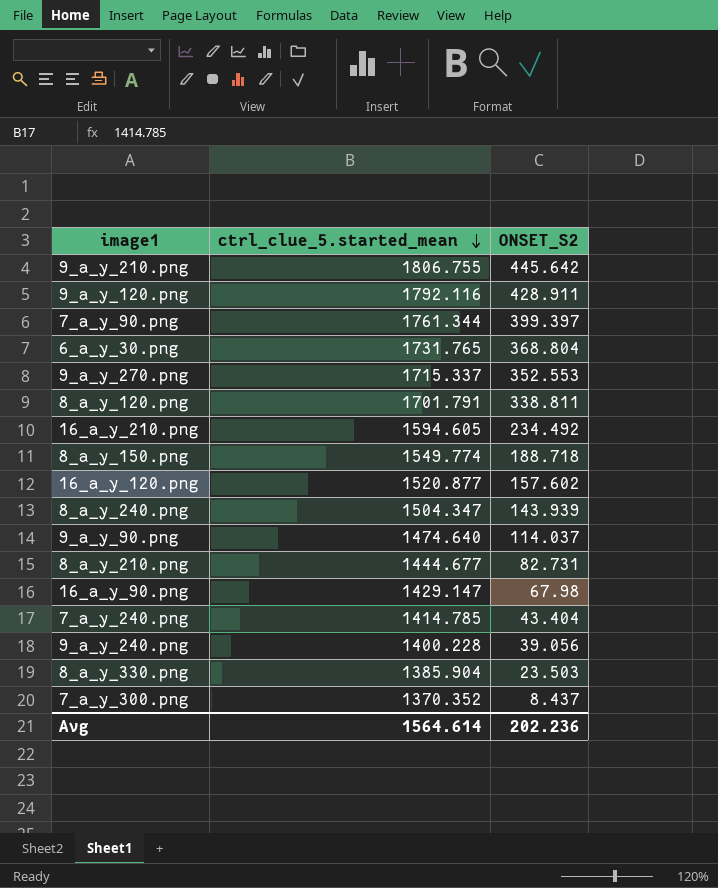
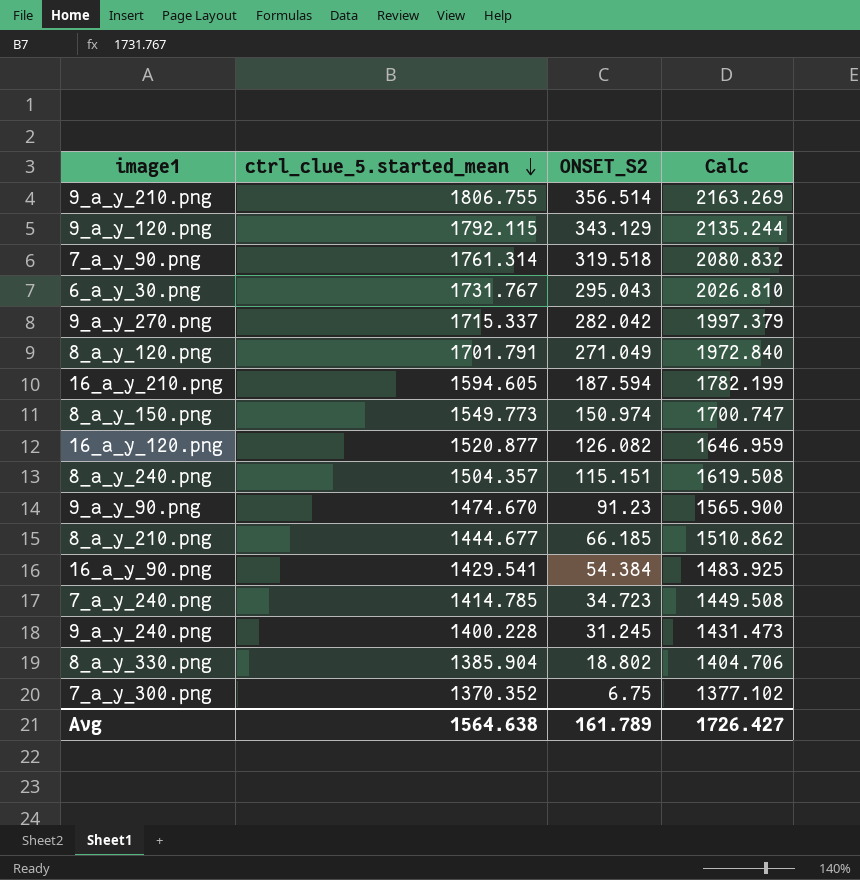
column Calc | formula: none -> [ctrl_clue_5.started_mean] + [ONSET_S2]
9_a_y_210.png | ONSET_S2: 445.642 -> 356.514
9_a_y_120.png | ctrl_clue_5.started_mean: 1792.116 -> 1792.115
9_a_y_120.png | ONSET_S2: 428.911 -> 343.129
7_a_y_90.png | ctrl_clue_5.started_mean: 1761.344 -> 1761.314
7_a_y_90.png | ONSET_S2: 399.397 -> 319.518
6_a_y_30.png | ctrl_clue_5.started_mean: 1731.765 -> 1731.767
6_a_y_30.png | ONSET_S2: 368.804 -> 295.043
9_a_y_270.png | ONSET_S2: 352.553 -> 282.042
8_a_y_120.png | ONSET_S2: 338.811 -> 271.049
16_a_y_210.png | ONSET_S2: 234.492 -> 187.594
8_a_y_150.png | ctrl_clue_5.started_mean: 1549.774 -> 1549.773
8_a_y_150.png | ONSET_S2: 188.718 -> 150.974
16_a_y_120.png | ONSET_S2: 157.602 -> 126.082
8_a_y_240.png | ctrl_clue_5.started_mean: 1504.347 -> 1504.357
8_a_y_240.png | ONSET_S2: 143.939 -> 115.151
9_a_y_90.png | ctrl_clue_5.started_mean: 1474.640 -> 1474.670
9_a_y_90.png | ONSET_S2: 114.037 -> 91.23
8_a_y_210.png | ONSET_S2: 82.731 -> 66.185
16_a_y_90.png | ctrl_clue_5.started_mean: 1429.147 -> 1429.541
16_a_y_90.png | ONSET_S2: 67.98 -> 54.384
7_a_y_240.png | ONSET_S2: 43.404 -> 34.723
9_a_y_240.png | ONSET_S2: 39.056 -> 31.245
8_a_y_330.png | ONSET_S2: 23.503 -> 18.802
7_a_y_300.png | ONSET_S2: 8.437 -> 6.75
Avg | ctrl_clue_5.started_mean: 1564.614 -> 1564.638
Avg | ONSET_S2: 202.236 -> 161.789

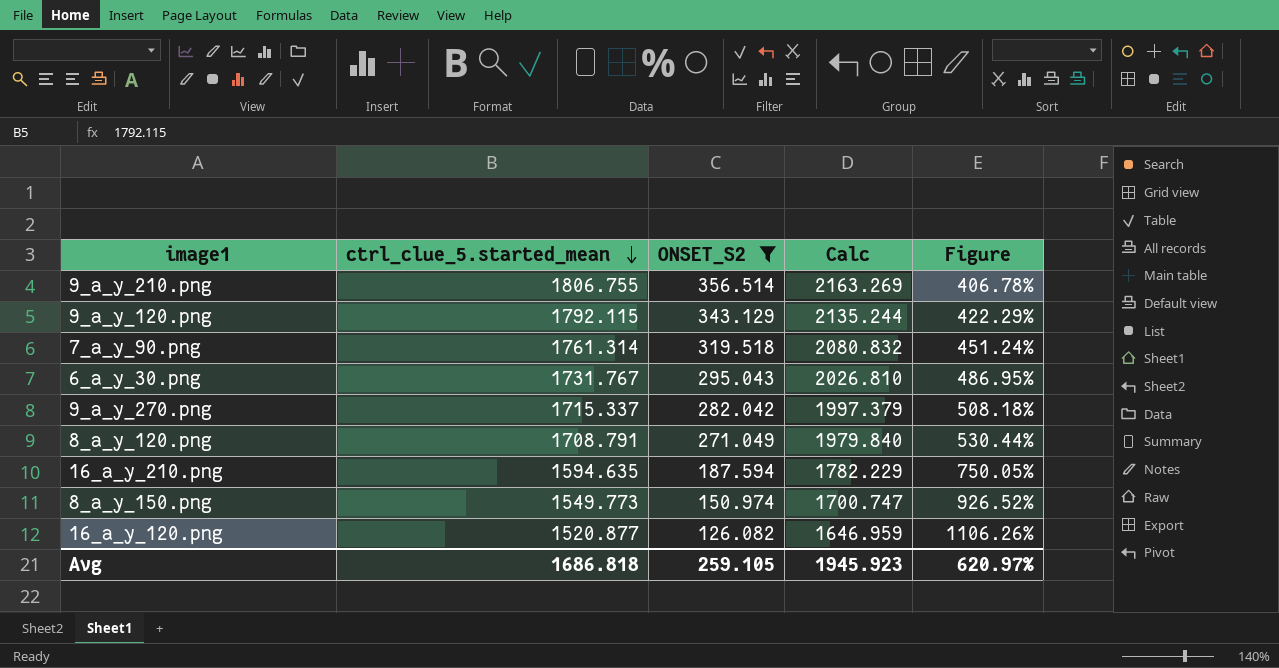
filter: none -> ONSET_S2 >= 126.082
column Figure | formula: none -> ([ctrl_clue_5.started_mean] - [ONSET_S2]) / [ONSET_S2]
8_a_y_120.png | ctrl_clue_5.started_mean: 1701.791 -> 1708.791
8_a_y_120.png | Calc: 1972.840 -> 1979.840
16_a_y_210.png | ctrl_clue_5.started_mean: 1594.605 -> 1594.635
16_a_y_210.png | Calc: 1782.199 -> 1782.229
Avg | ctrl_clue_5.started_mean: 1564.638 -> 1686.818
Avg | ONSET_S2: 161.789 -> 259.105
Avg | Calc: 1726.427 -> 1945.923

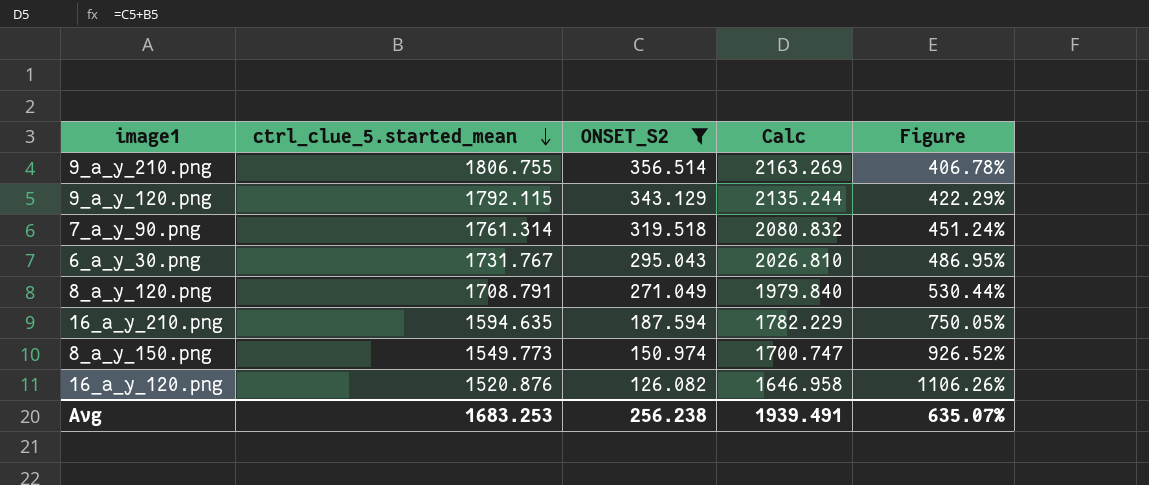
row 9_a_y_270.png: 1715.337 | 282.042 | 1997.379 | 508.18% -> none
16_a_y_120.png | ctrl_clue_5.started_mean: 1520.877 -> 1520.876
16_a_y_120.png | Calc: 1646.959 -> 1646.958
Avg | ctrl_clue_5.started_mean: 1686.818 -> 1683.253
Avg | ONSET_S2: 259.105 -> 256.238
Avg | Calc: 1945.923 -> 1939.491
Avg | Figure: 620.97% -> 635.07%

